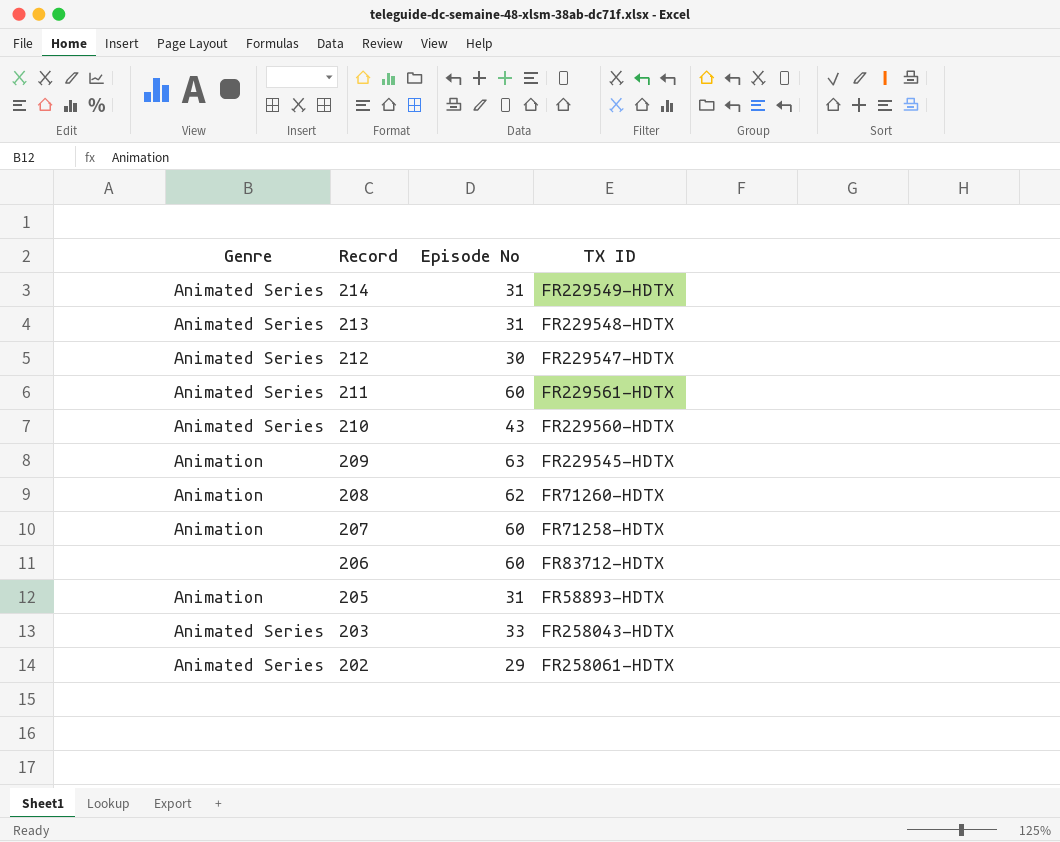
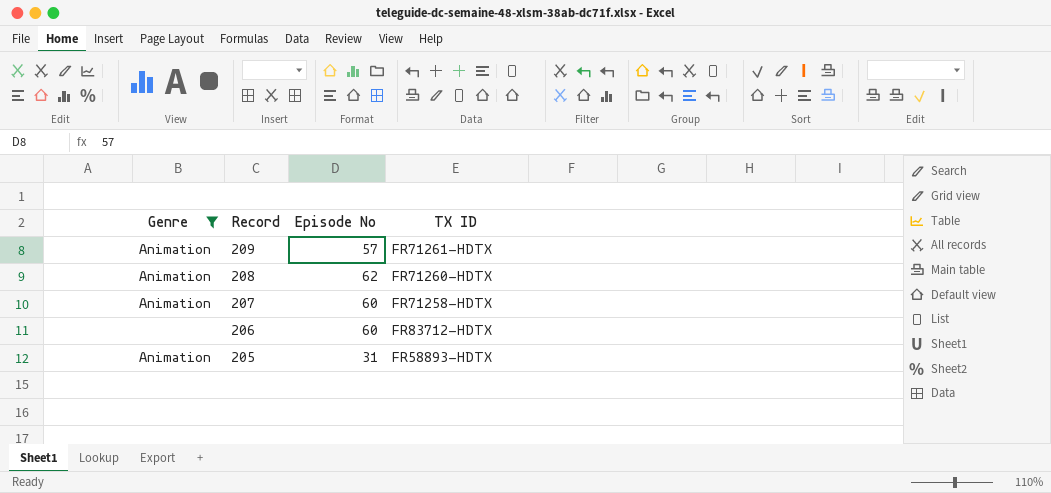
filter: none -> Genre != Animated Series
209 | Episode No: 63 -> 57
209 | TX ID: FR229545-HDTX -> FR71261-HDTX

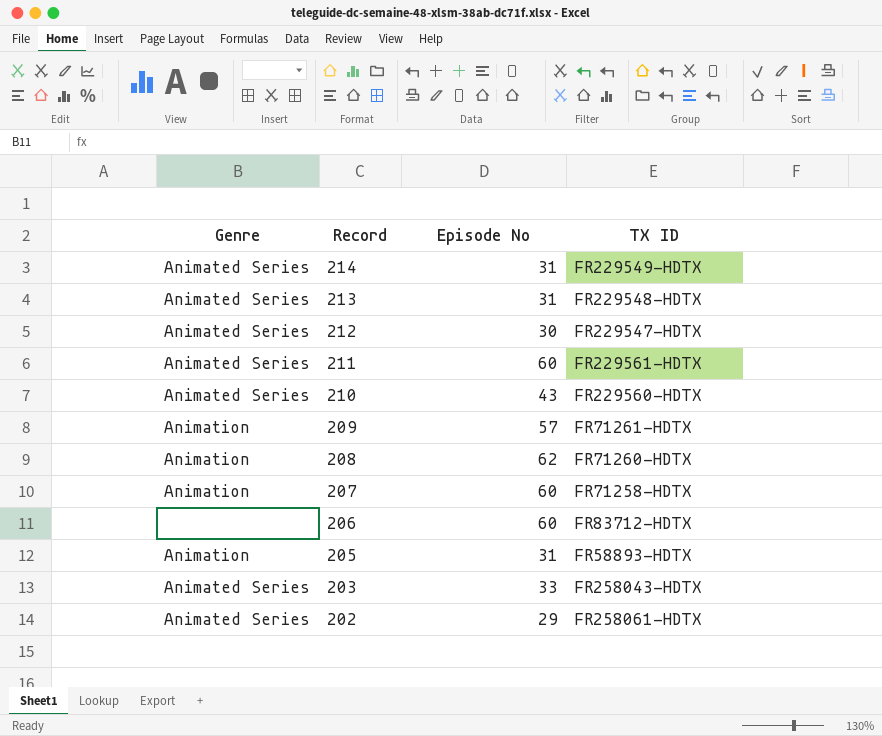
filter: Genre != Animated Series -> none

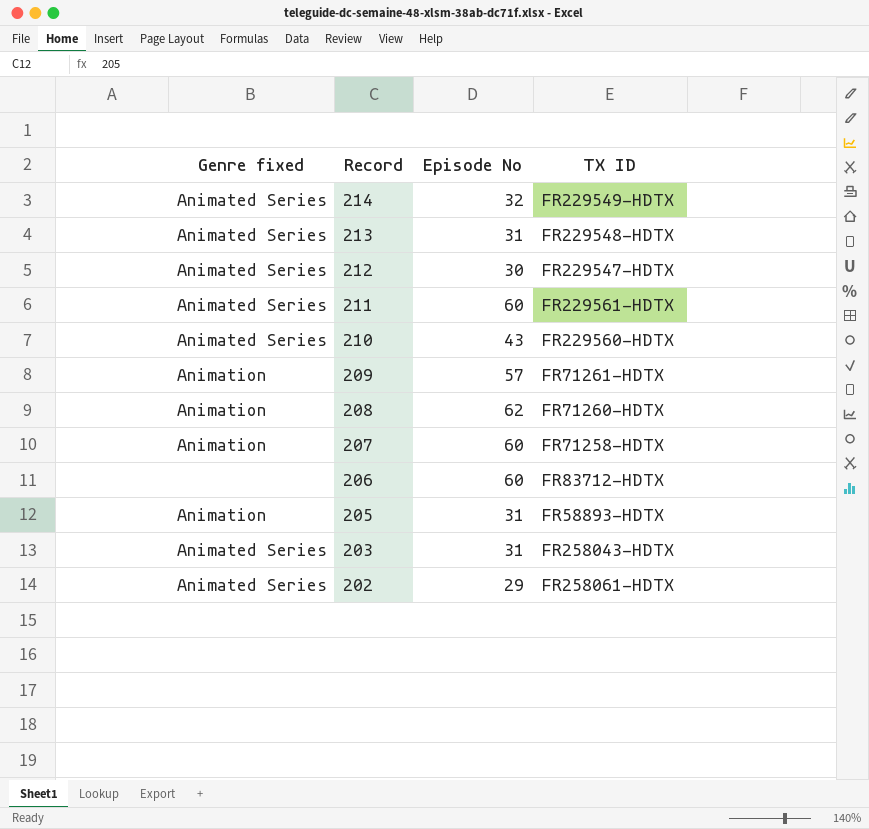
column name: Genre -> Genre fixed
214 | Episode No: 31 -> 32
203 | Episode No: 33 -> 31

